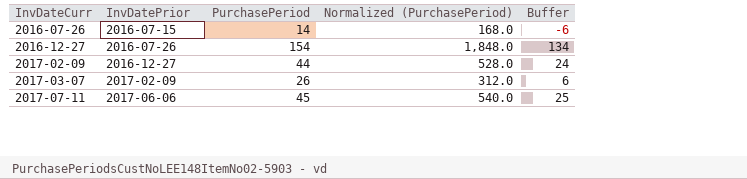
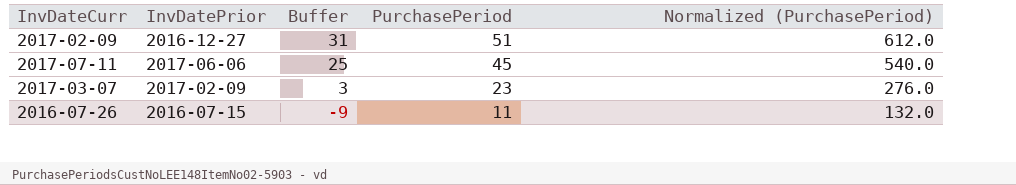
row order: InvDateCurr ascending -> Buffer descending
column Buffer | position: 5 -> 3
row 2016-12-27: 2016-07-26 | 154 | 1,848.0 | 134 -> none
2017-02-09 | Buffer: 24 -> 31
2017-02-09 | PurchasePeriod: 44 -> 51
2017-02-09 | Normalized (PurchasePeriod): 528.0 -> 612.0
2017-03-07 | Buffer: 6 -> 3
2017-03-07 | PurchasePeriod: 26 -> 23
2017-03-07 | Normalized (PurchasePeriod): 312.0 -> 276.0
2016-07-26 | Buffer: -6 -> -9
2016-07-26 | PurchasePeriod: 14 -> 11
2016-07-26 | Normalized (PurchasePeriod): 168.0 -> 132.0

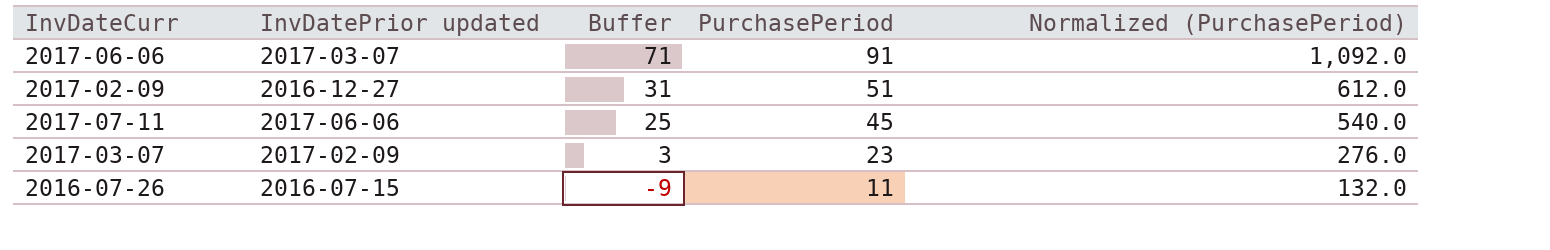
column name: InvDatePrior -> InvDatePrior updated
row 2017-06-06: none -> 2017-03-07 | 71 | 91 | 1,092.0

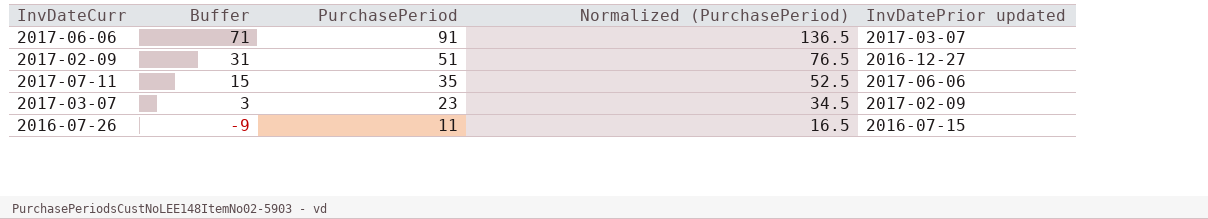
column Normalized (PurchasePeriod) | formula: [PurchasePeriod] * 12 -> [PurchasePeriod] * 1.5
column InvDatePrior updated | position: 2 -> 5
2017-07-11 | Buffer: 25 -> 15
2017-07-11 | PurchasePeriod: 45 -> 35

